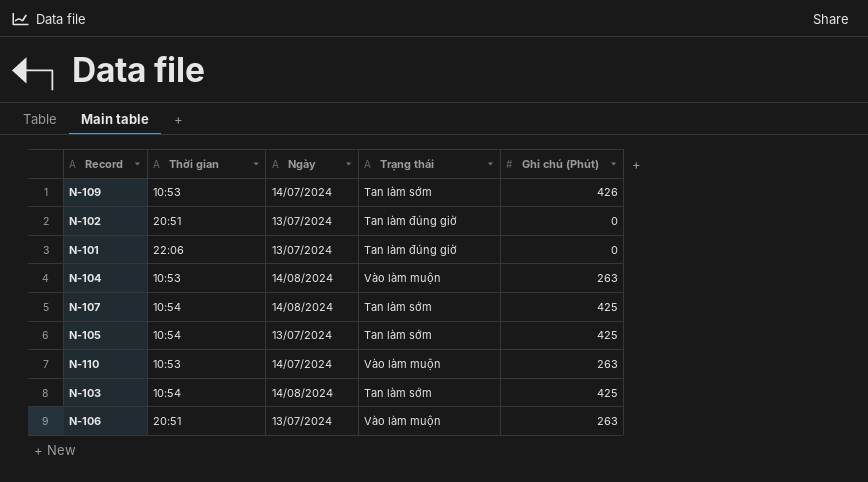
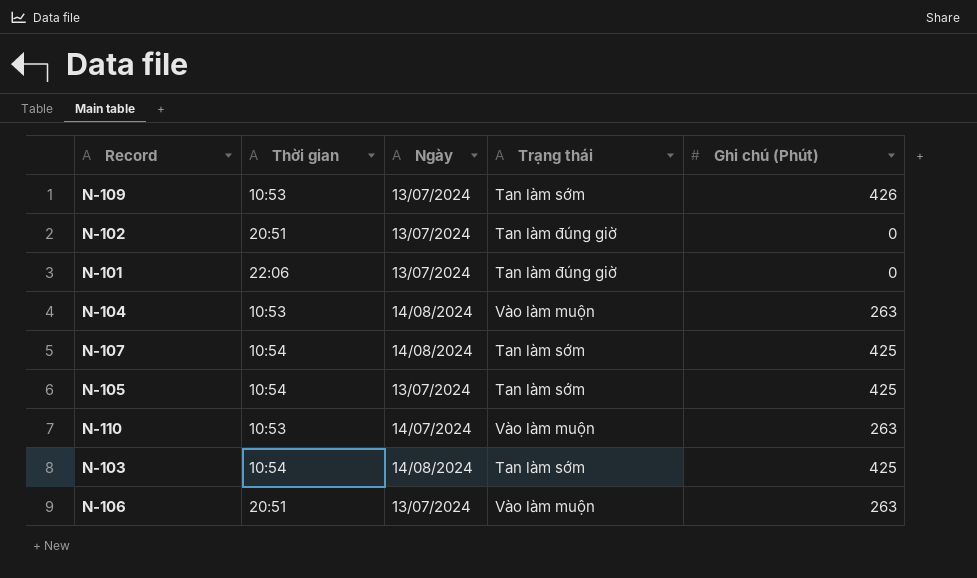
N-109 | Ngày: 14/07/2024 -> 13/07/2024

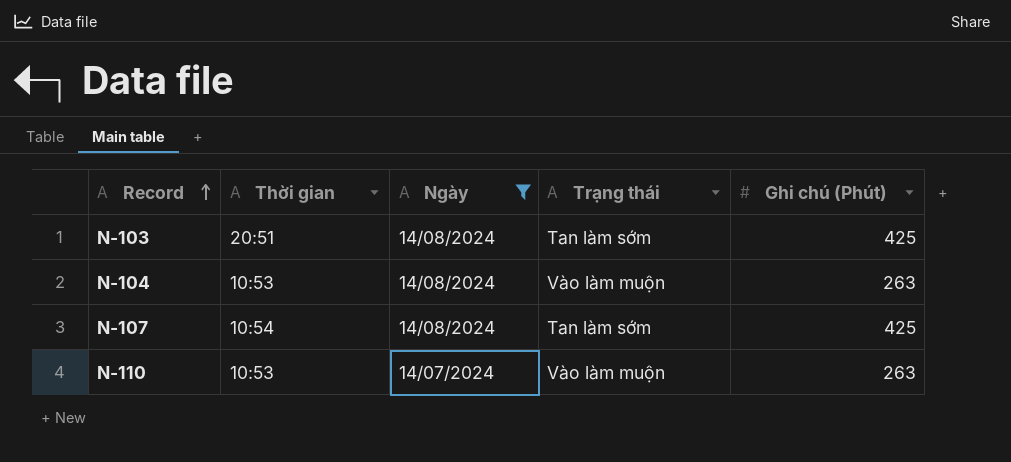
filter: none -> Ngày != 13/07/2024
row order: none -> Record ascending
N-103 | Thời gian: 10:54 -> 20:51

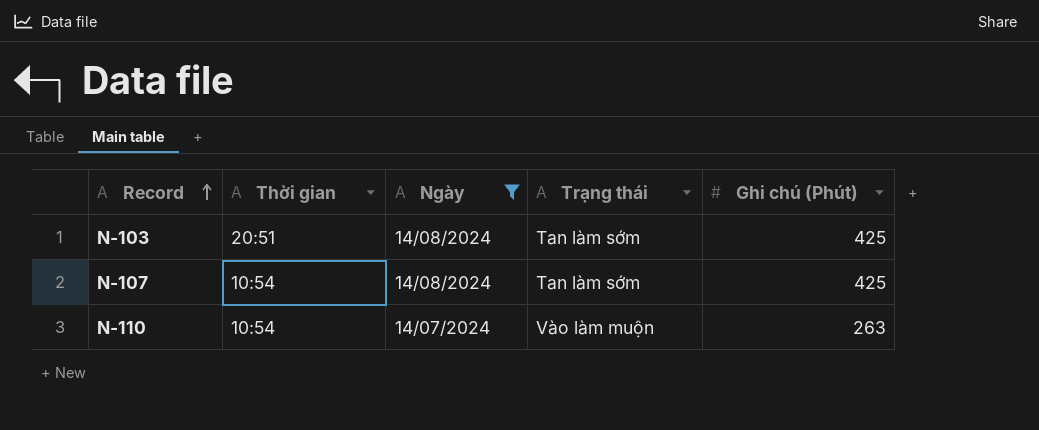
row N-104: 10:53 | 14/08/2024 | Vào làm muộn | 263 -> none
N-110 | Thời gian: 10:53 -> 10:54

